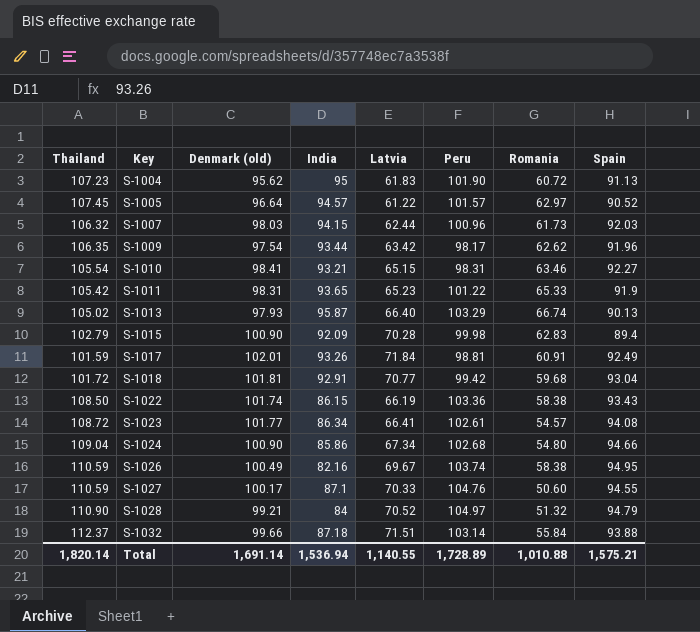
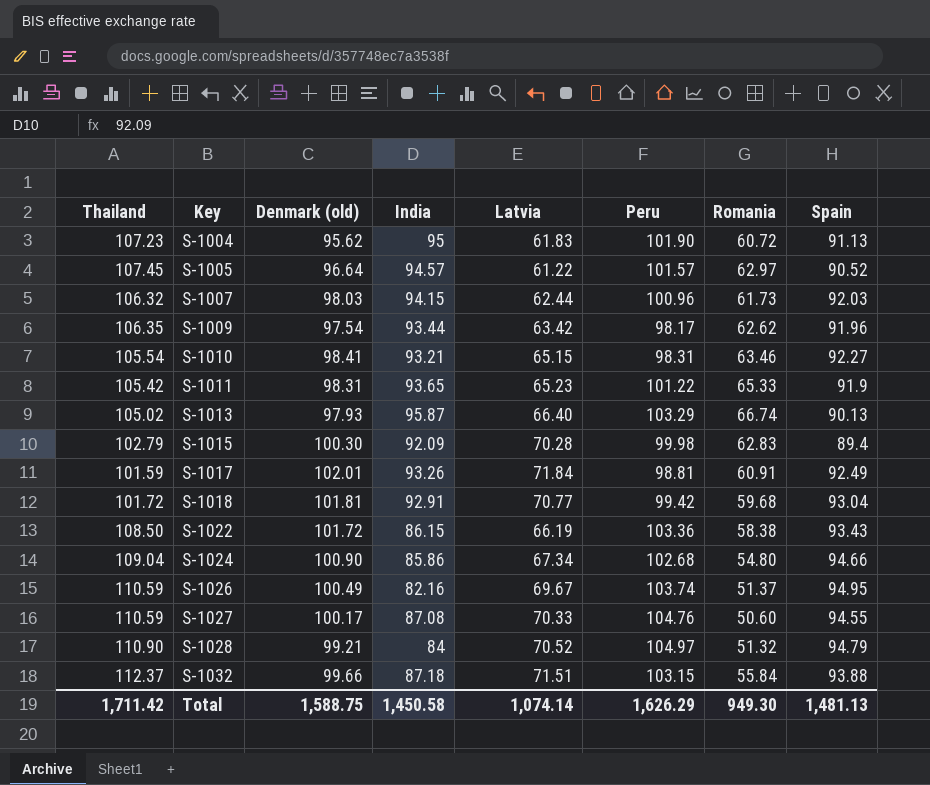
row S-1023: 108.72 | 101.77 | 86.34 | 66.41 | 102.61 | 54.57 | 94.08 -> none
S-1015 | Denmark (old): 100.90 -> 100.30
S-1022 | Denmark (old): 101.74 -> 101.72
S-1026 | Romania: 58.38 -> 51.37
S-1027 | India: 87.1 -> 87.08
S-1032 | Peru: 103.14 -> 103.15
Total | Thailand: 1,820.14 -> 1,711.42
Total | Denmark (old): 1,691.14 -> 1,588.75
Total | India: 1,536.94 -> 1,450.58
Total | Latvia: 1,140.55 -> 1,074.14
Total | Peru: 1,728.89 -> 1,626.29
Total | Romania: 1,010.88 -> 949.30
Total | Spain: 1,575.21 -> 1,481.13

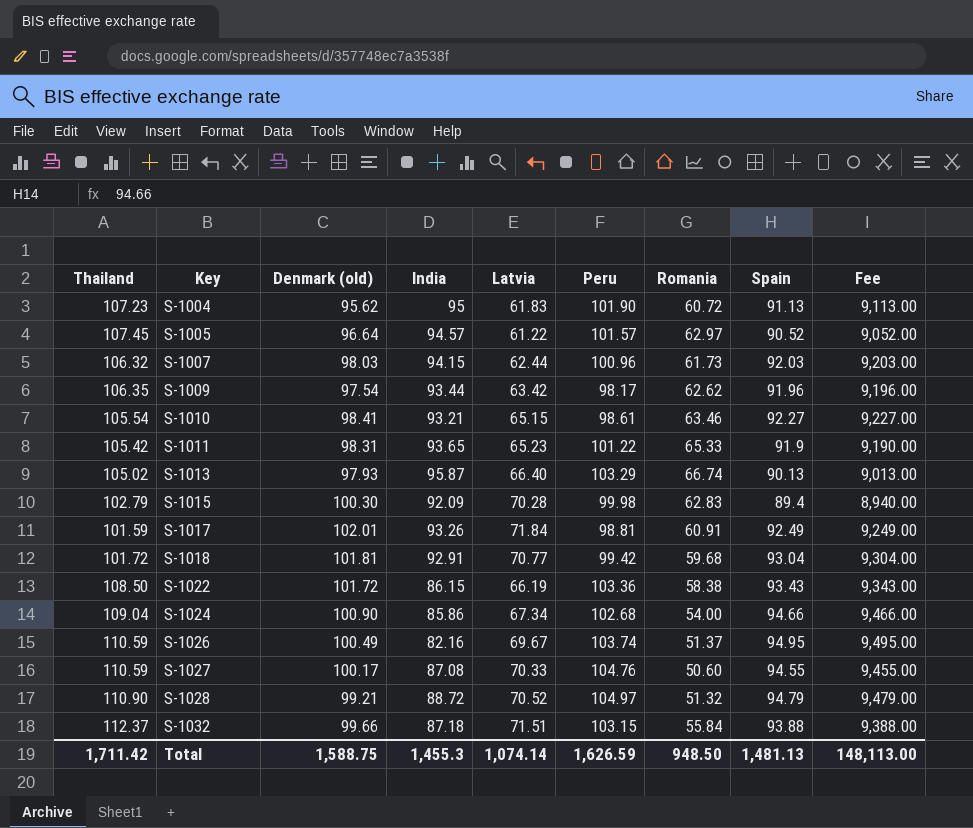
column Fee | formula: none -> [Spain] * 100
S-1010 | Peru: 98.31 -> 98.61
S-1024 | Romania: 54.80 -> 54.00
S-1028 | India: 84 -> 88.72
Total | India: 1,450.58 -> 1,455.3
Total | Peru: 1,626.29 -> 1,626.59
Total | Romania: 949.30 -> 948.50

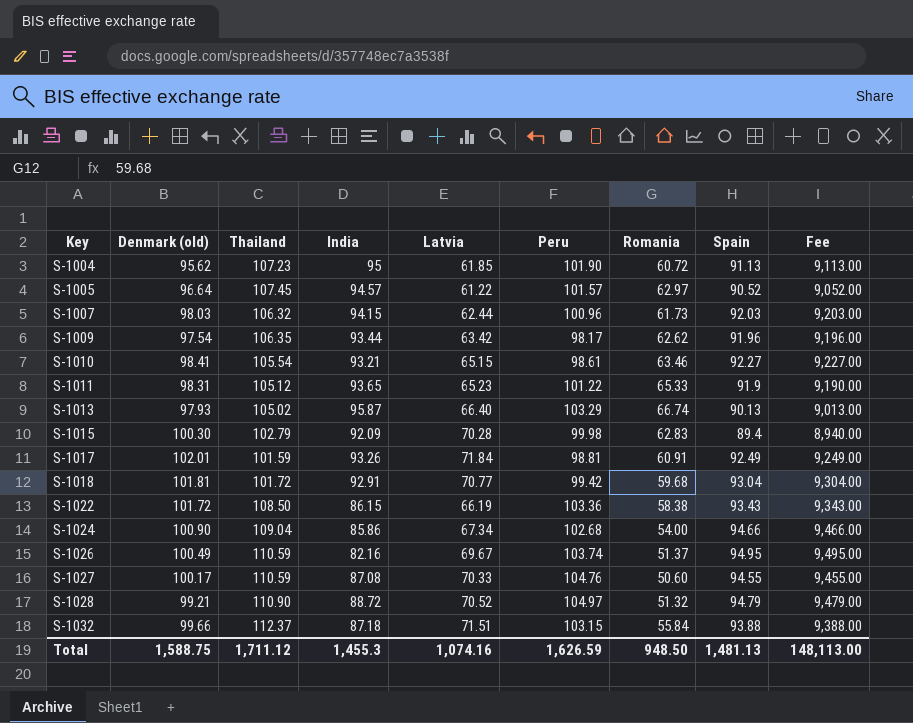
column Thailand | position: 1 -> 3
S-1004 | Latvia: 61.83 -> 61.85
S-1011 | Thailand: 105.42 -> 105.12
Total | Thailand: 1,711.42 -> 1,711.12
Total | Latvia: 1,074.14 -> 1,074.16

